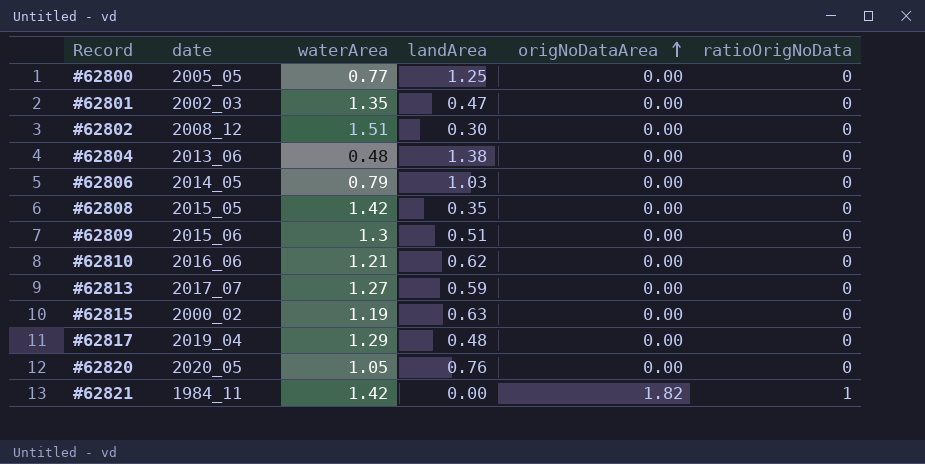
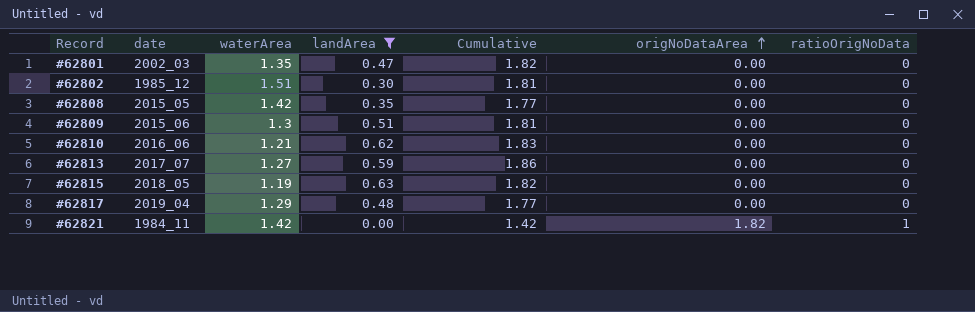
filter: none -> landArea <= 0.63
column Cumulative | formula: none -> [waterArea] + [landArea]
#62802 | date: 2008_12 -> 1985_12
#62815 | date: 2000_02 -> 2018_05

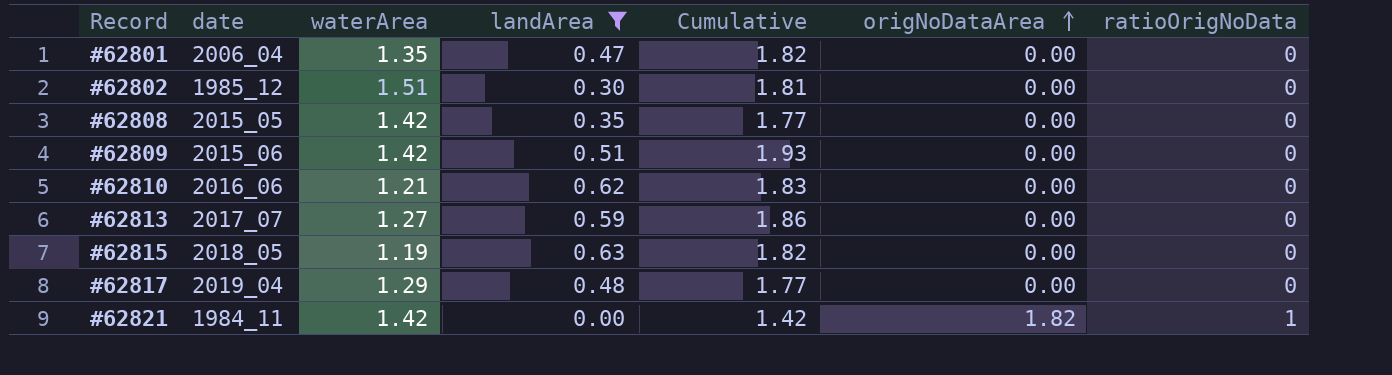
#62801 | date: 2002_03 -> 2006_04
#62809 | waterArea: 1.3 -> 1.42
#62809 | Cumulative: 1.81 -> 1.93

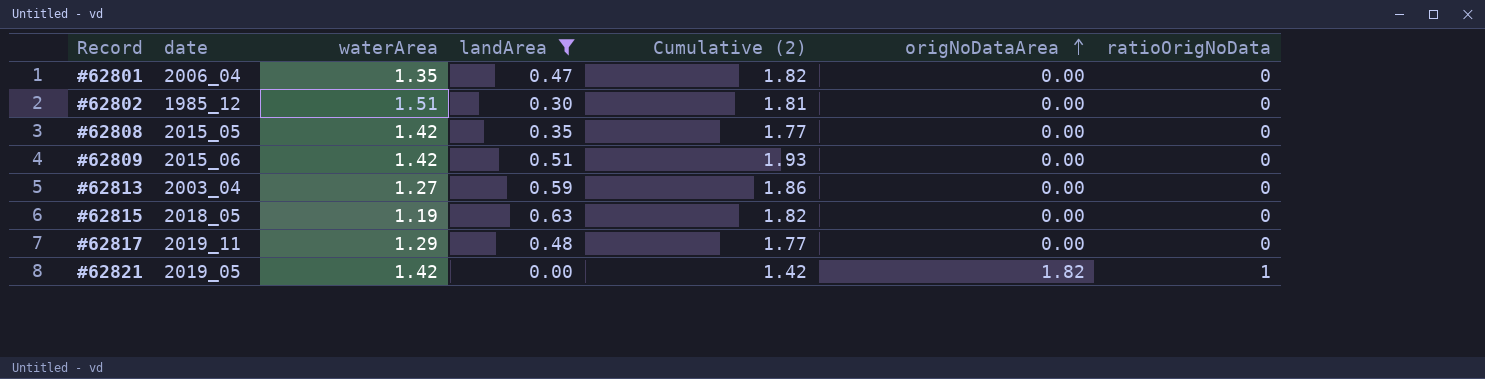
column name: Cumulative -> Cumulative (2)
row #62810: 2016_06 | 1.21 | 0.62 | 1.83 | 0.00 | 0 -> none
#62813 | date: 2017_07 -> 2003_04
#62817 | date: 2019_04 -> 2019_11
#62821 | date: 1984_11 -> 2019_05

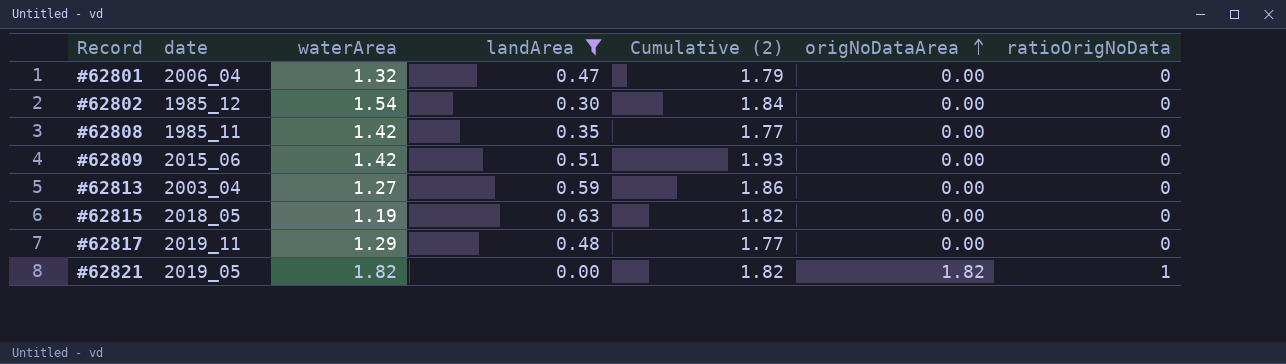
#62801 | waterArea: 1.35 -> 1.32
#62801 | Cumulative (2): 1.82 -> 1.79
#62802 | waterArea: 1.51 -> 1.54
#62802 | Cumulative (2): 1.81 -> 1.84
#62808 | date: 2015_05 -> 1985_11
#62821 | waterArea: 1.42 -> 1.82
#62821 | Cumulative (2): 1.42 -> 1.82

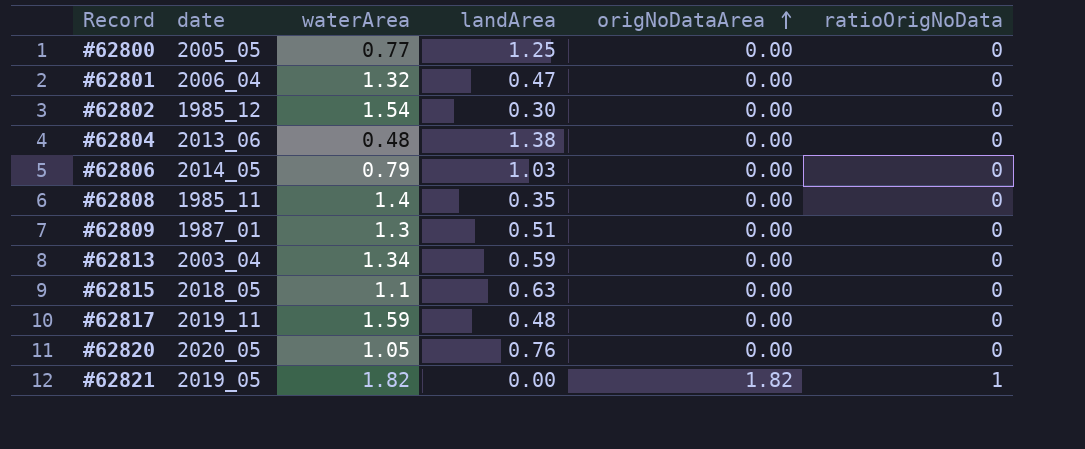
filter: landArea <= 0.63 -> none
column Cumulative (2) | formula: [waterArea] + [landArea] -> none
#62808 | waterArea: 1.42 -> 1.4
#62809 | date: 2015_06 -> 1987_01
#62809 | waterArea: 1.42 -> 1.3
#62813 | waterArea: 1.27 -> 1.34
#62815 | waterArea: 1.19 -> 1.1
#62817 | waterArea: 1.29 -> 1.59

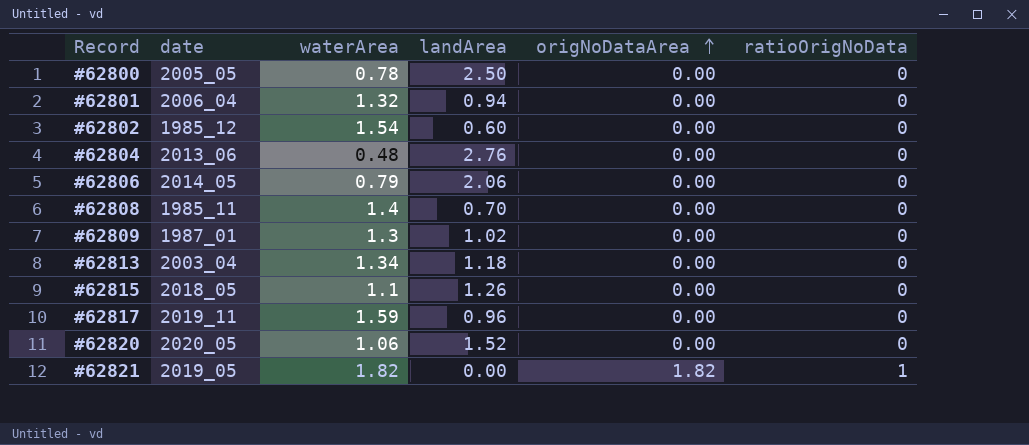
#62800 | waterArea: 0.77 -> 0.78
#62800 | landArea: 1.25 -> 2.50
#62801 | landArea: 0.47 -> 0.94
#62802 | landArea: 0.30 -> 0.60
#62804 | landArea: 1.38 -> 2.76
#62806 | landArea: 1.03 -> 2.06
#62808 | landArea: 0.35 -> 0.70
#62809 | landArea: 0.51 -> 1.02
#62813 | landArea: 0.59 -> 1.18
#62815 | landArea: 0.63 -> 1.26
#62817 | landArea: 0.48 -> 0.96
#62820 | waterArea: 1.05 -> 1.06
#62820 | landArea: 0.76 -> 1.52

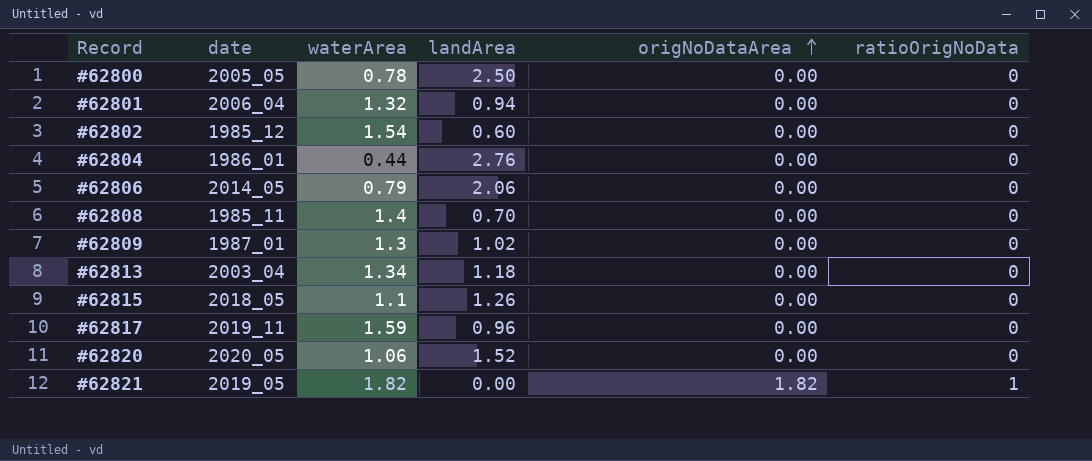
#62804 | date: 2013_06 -> 1986_01
#62804 | waterArea: 0.48 -> 0.44

